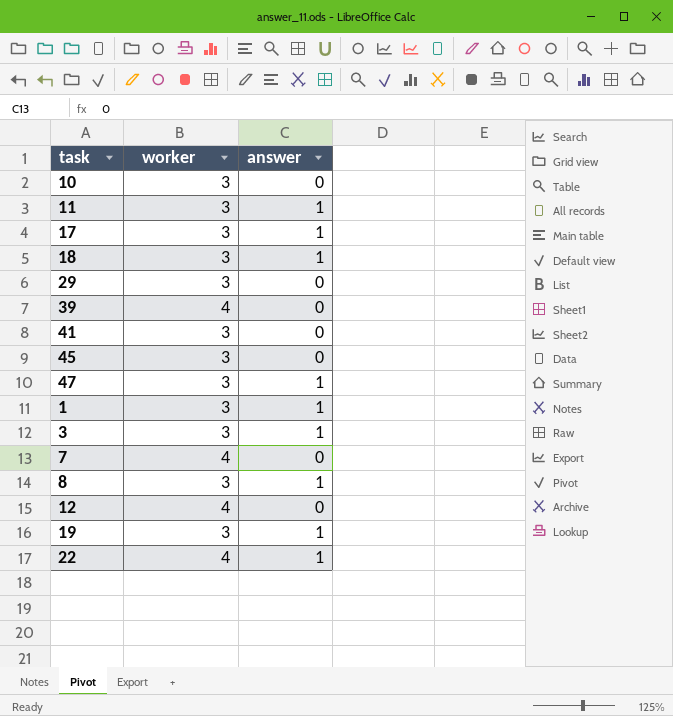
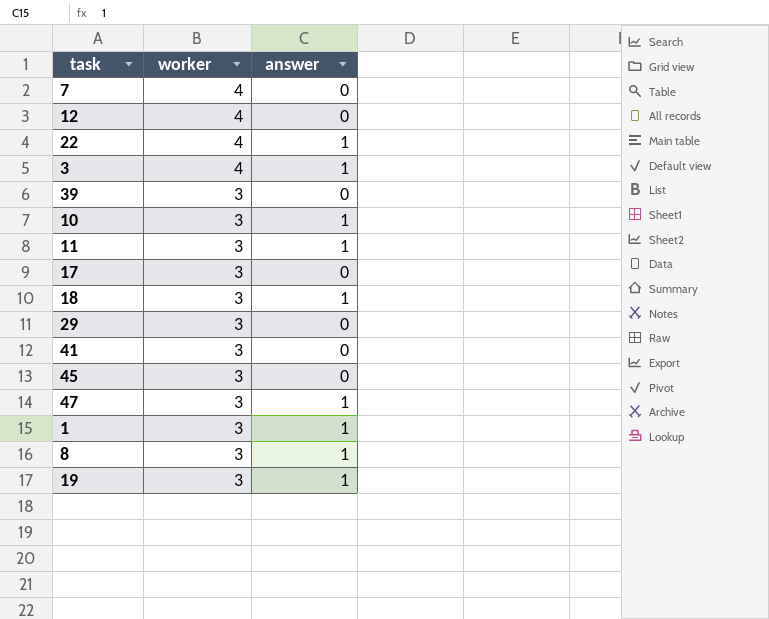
row order: none -> worker descending
3 | worker: 3 -> 4
39 | worker: 4 -> 3
10 | answer: 0 -> 1
17 | answer: 1 -> 0

